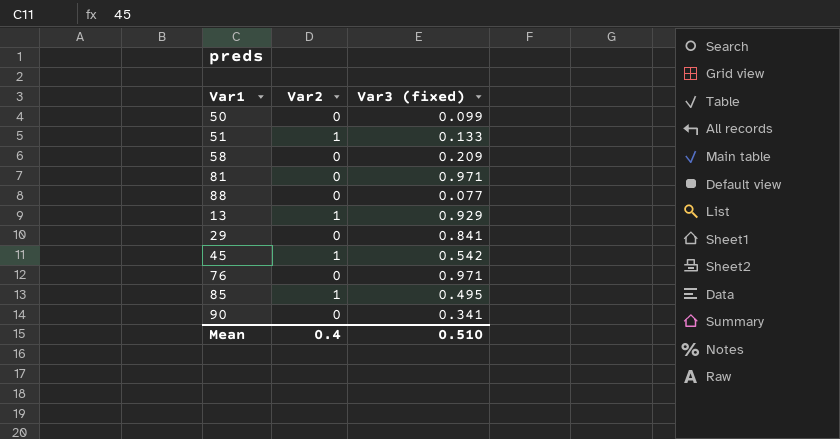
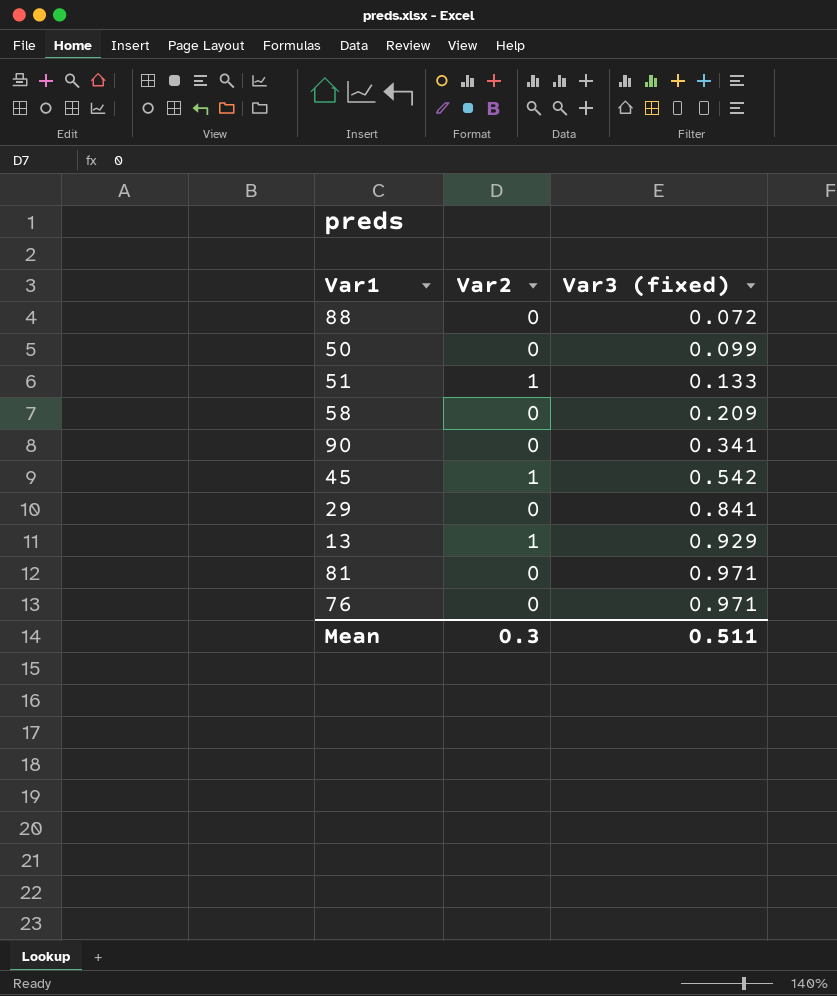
row order: none -> Var3 (fixed) ascending
row 85: 1 | 0.495 -> none
88 | Var3 (fixed): 0.077 -> 0.072
Mean | Var2: 0.4 -> 0.3
Mean | Var3 (fixed): 0.510 -> 0.511

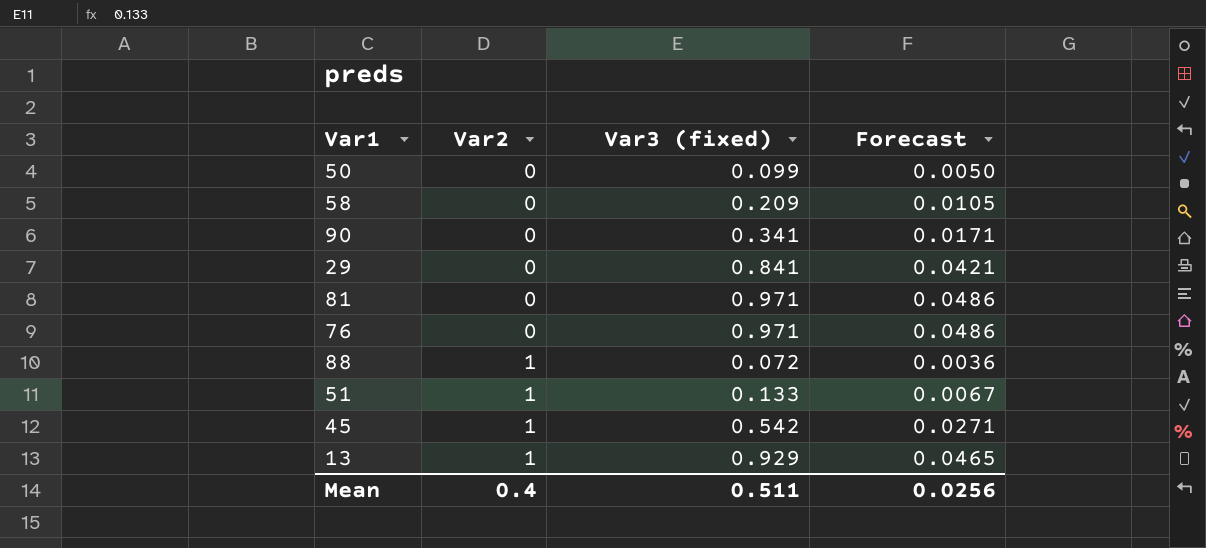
row order: Var3 (fixed) ascending -> Var2 ascending
column Forecast | formula: none -> [Var3 (fixed)] * 0.05
88 | Var2: 0 -> 1
Mean | Var2: 0.3 -> 0.4

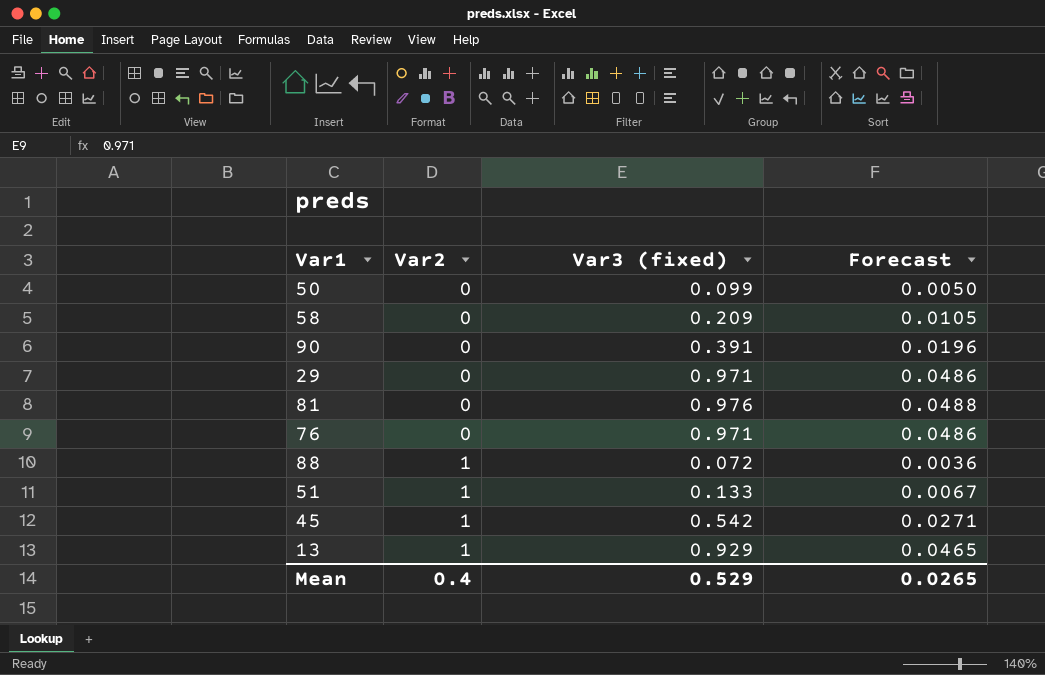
90 | Var3 (fixed): 0.341 -> 0.391
90 | Forecast: 0.0171 -> 0.0196
29 | Var3 (fixed): 0.841 -> 0.971
29 | Forecast: 0.0421 -> 0.0486
81 | Var3 (fixed): 0.971 -> 0.976
81 | Forecast: 0.0486 -> 0.0488
Mean | Var3 (fixed): 0.511 -> 0.529
Mean | Forecast: 0.0256 -> 0.0265

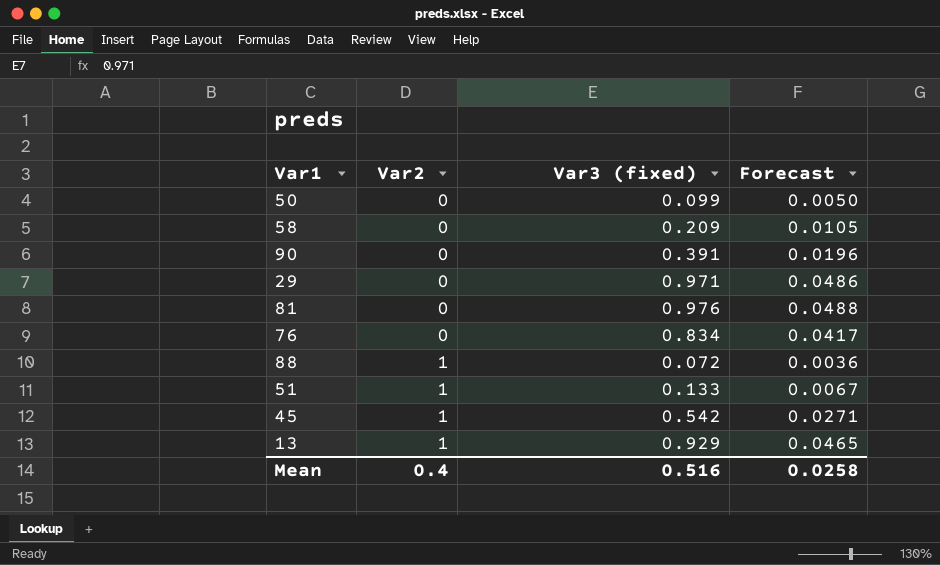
76 | Var3 (fixed): 0.971 -> 0.834
76 | Forecast: 0.0486 -> 0.0417
Mean | Var3 (fixed): 0.529 -> 0.516
Mean | Forecast: 0.0265 -> 0.0258

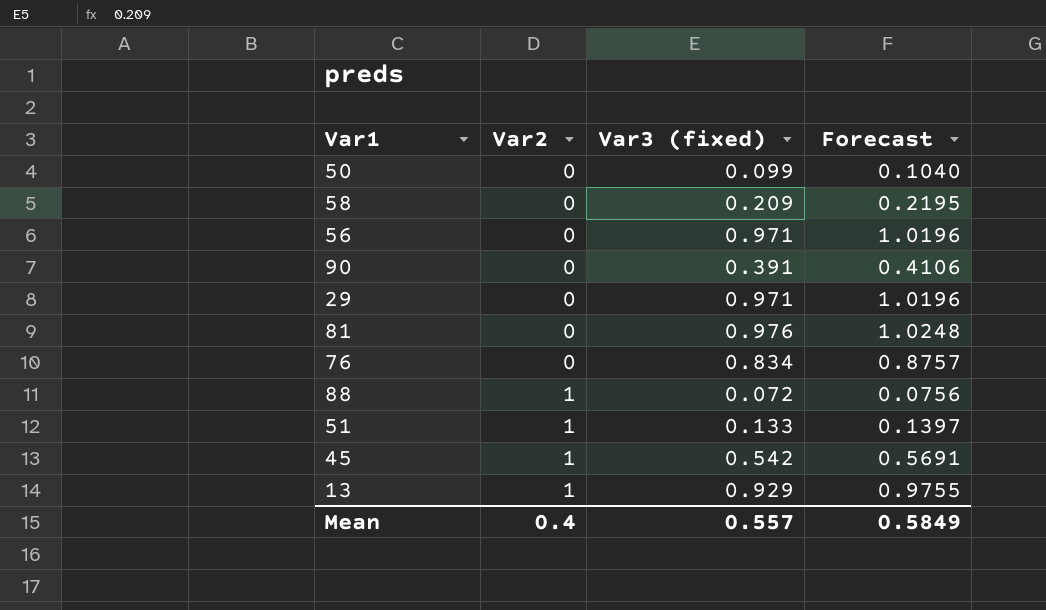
column Forecast | formula: [Var3 (fixed)] * 0.05 -> [Var3 (fixed)] * 1.05
row 56: none -> 0 | 0.971 | 1.0196
Mean | Var3 (fixed): 0.516 -> 0.557
Mean | Forecast: 0.0258 -> 0.5849

